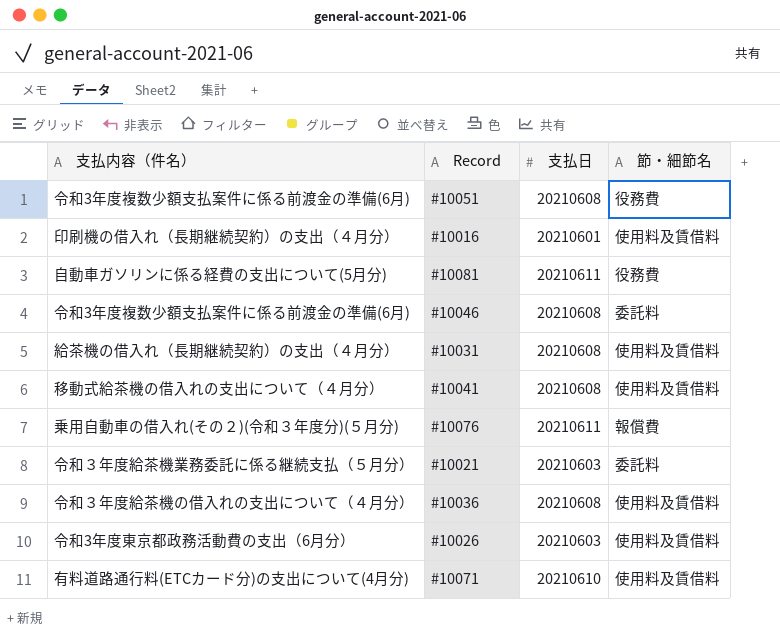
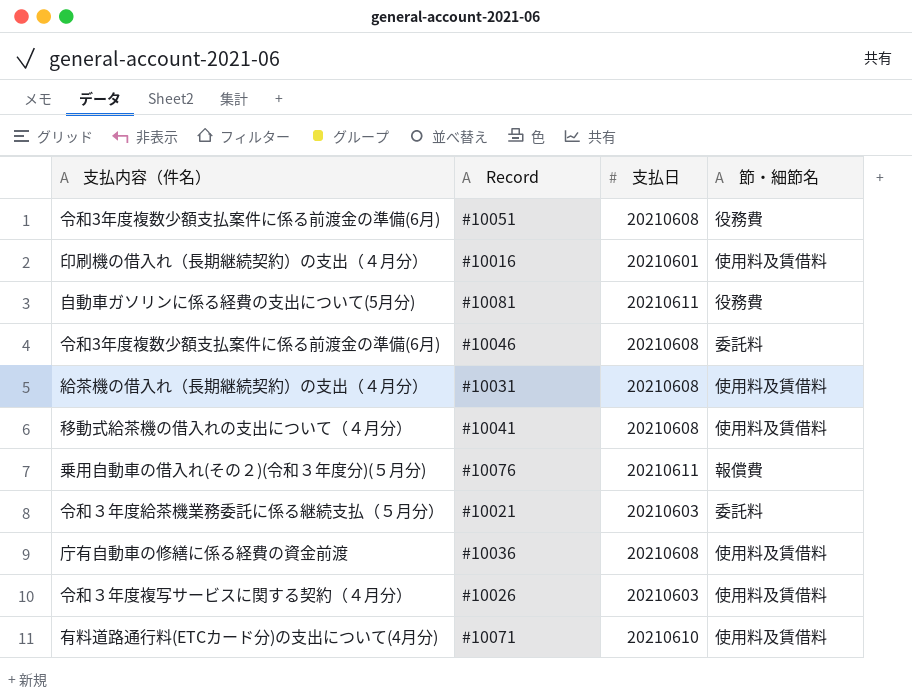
#10036 | 支払内容（件名）: 令和３年度給茶機の借入れの支出について（４月分） -> 庁有自動車の修繕に係る経費の資金前渡
#10026 | 支払内容（件名）: 令和3年度東京都政務活動費の支出（6月分） -> 令和３年度複写サービスに関する契約（４月分）

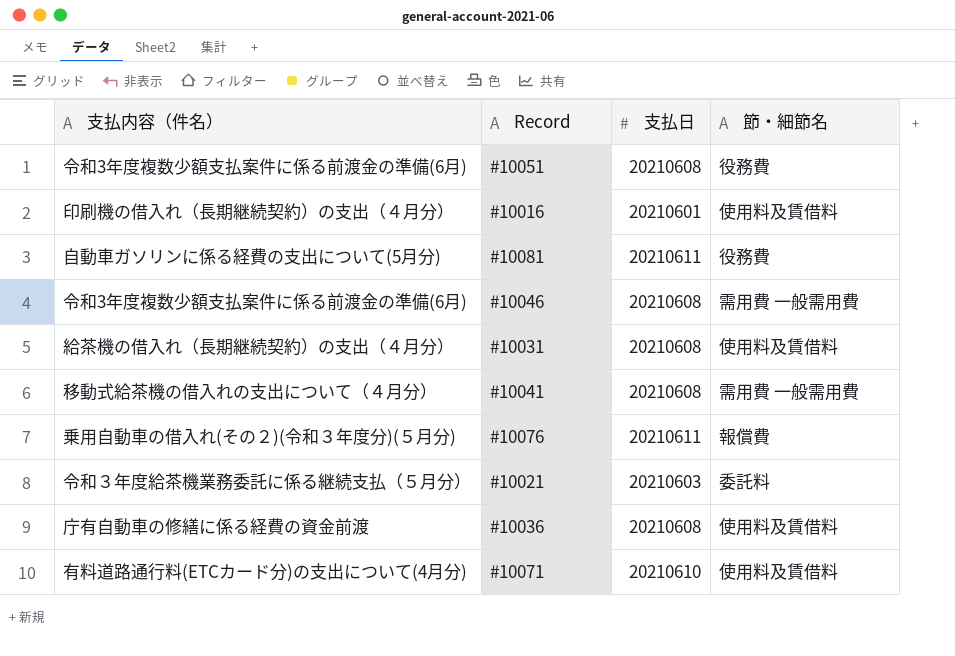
row #10026: 令和３年度複写サービスに関する契約（４月分） | 20210603 | 使用料及賃借料 -> none
#10046 | 節・細節名: 委託料 -> 需用費 一般需用費
#10041 | 節・細節名: 使用料及賃借料 -> 需用費 一般需用費

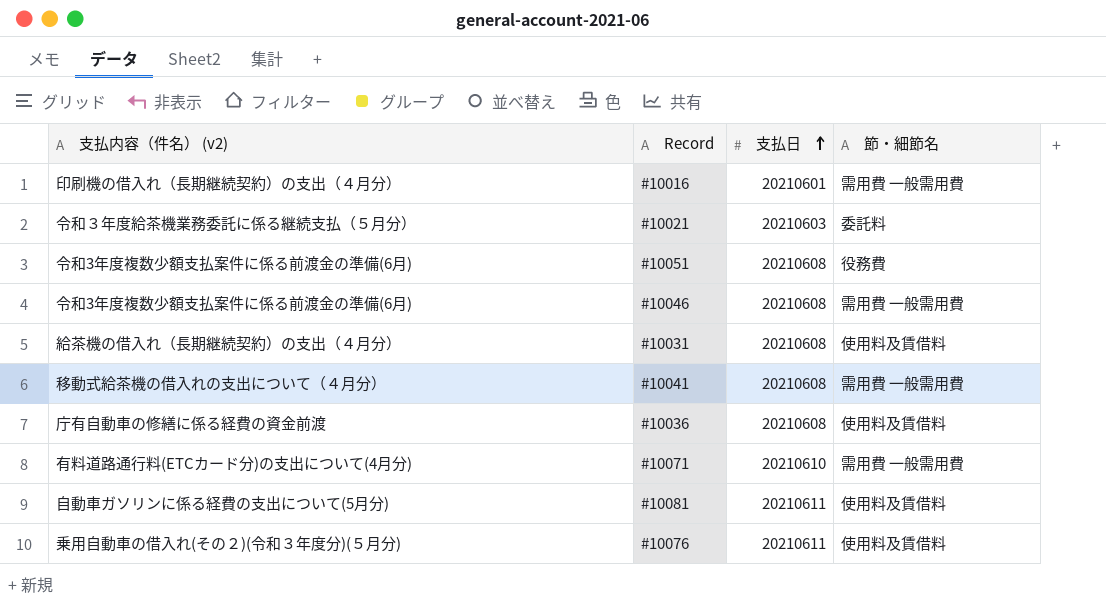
row order: none -> 支払日 ascending
column name: 支払内容（件名） -> 支払内容（件名） (v2)
#10016 | 節・細節名: 使用料及賃借料 -> 需用費 一般需用費
#10071 | 節・細節名: 使用料及賃借料 -> 需用費 一般需用費
#10081 | 節・細節名: 役務費 -> 使用料及賃借料
#10076 | 節・細節名: 報償費 -> 使用料及賃借料

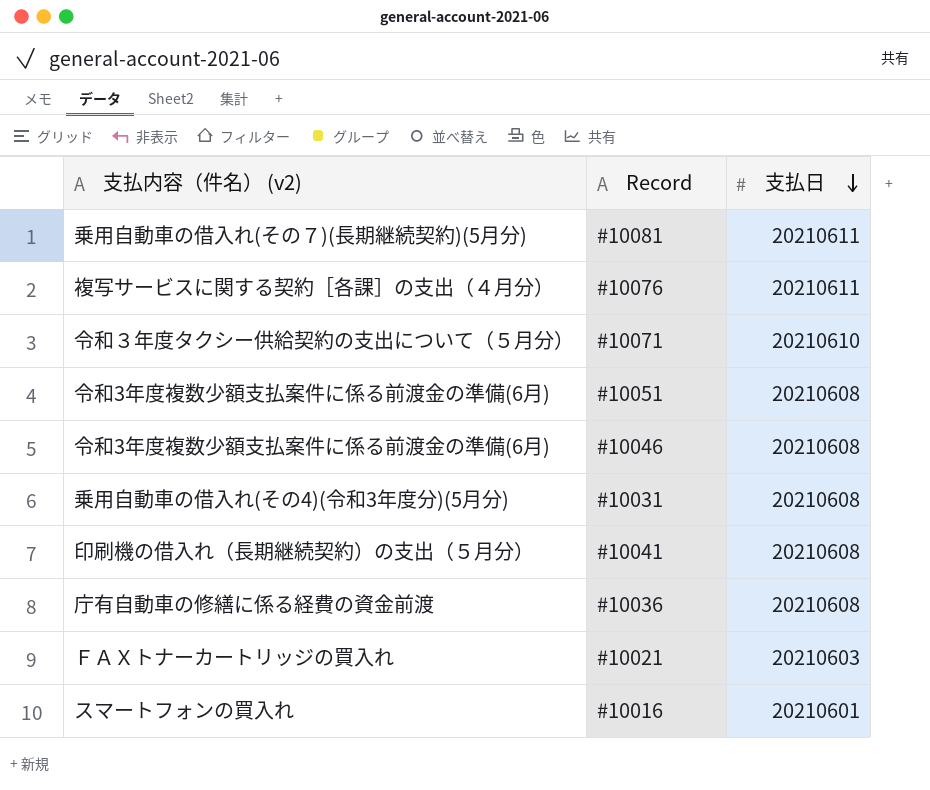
row order: 支払日 ascending -> 支払日 descending
column 節・細節名 | position: 4 -> none
#10081 | 支払内容（件名） (v2): 自動車ガソリンに係る経費の支出について(5月分) -> 乗用自動車の借入れ(その７)(長期継続契約)(5月分)
#10076 | 支払内容（件名） (v2): 乗用自動車の借入れ(その２)(令和３年度分)(５月分) -> 複写サービスに関する契約［各課］の支出（４月分）
#10071 | 支払内容（件名） (v2): 有料道路通行料(ETCカード分)の支出について(4月分) -> 令和３年度タクシー供給契約の支出について（５月分）
#10031 | 支払内容（件名） (v2): 給茶機の借入れ（長期継続契約）の支出（４月分） -> 乗用自動車の借入れ(その4)(令和3年度分)(5月分)
#10041 | 支払内容（件名） (v2): 移動式給茶機の借入れの支出について（４月分） -> 印刷機の借入れ（長期継続契約）の支出（５月分）
#10021 | 支払内容（件名） (v2): 令和３年度給茶機業務委託に係る継続支払（５月分） -> ＦＡＸトナーカートリッジの買入れ
#10016 | 支払内容（件名） (v2): 印刷機の借入れ（長期継続契約）の支出（４月分） -> スマートフォンの買入れ

